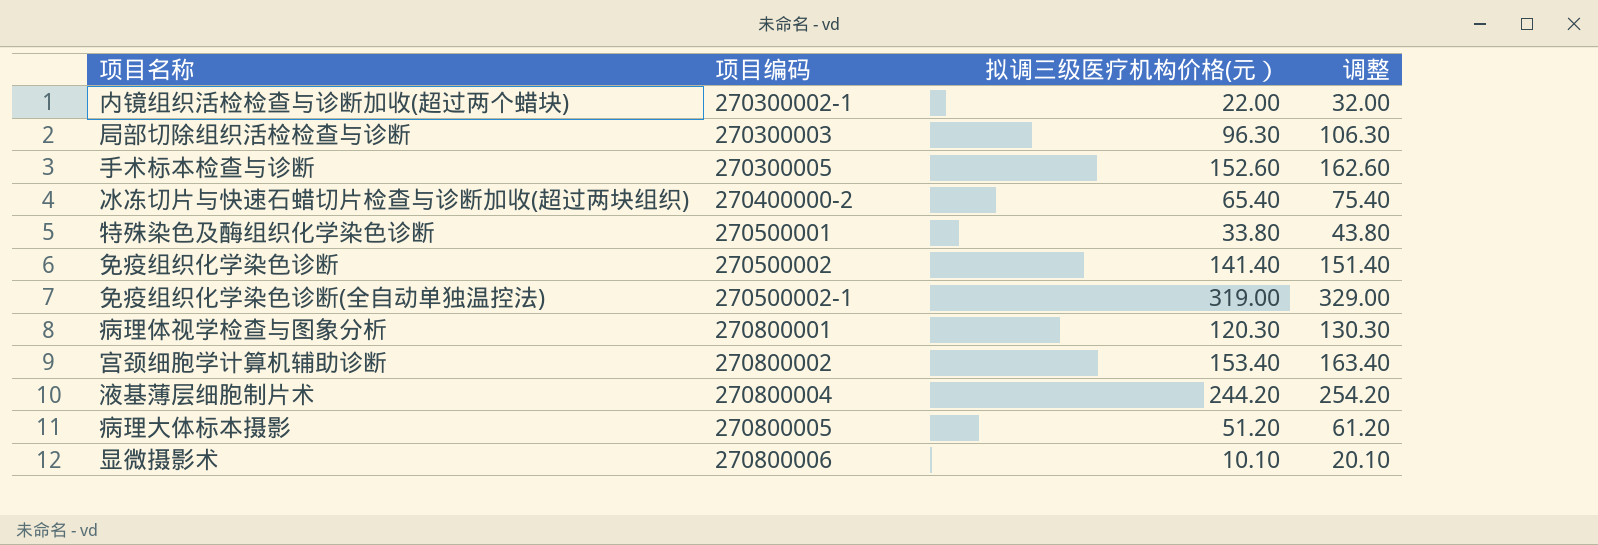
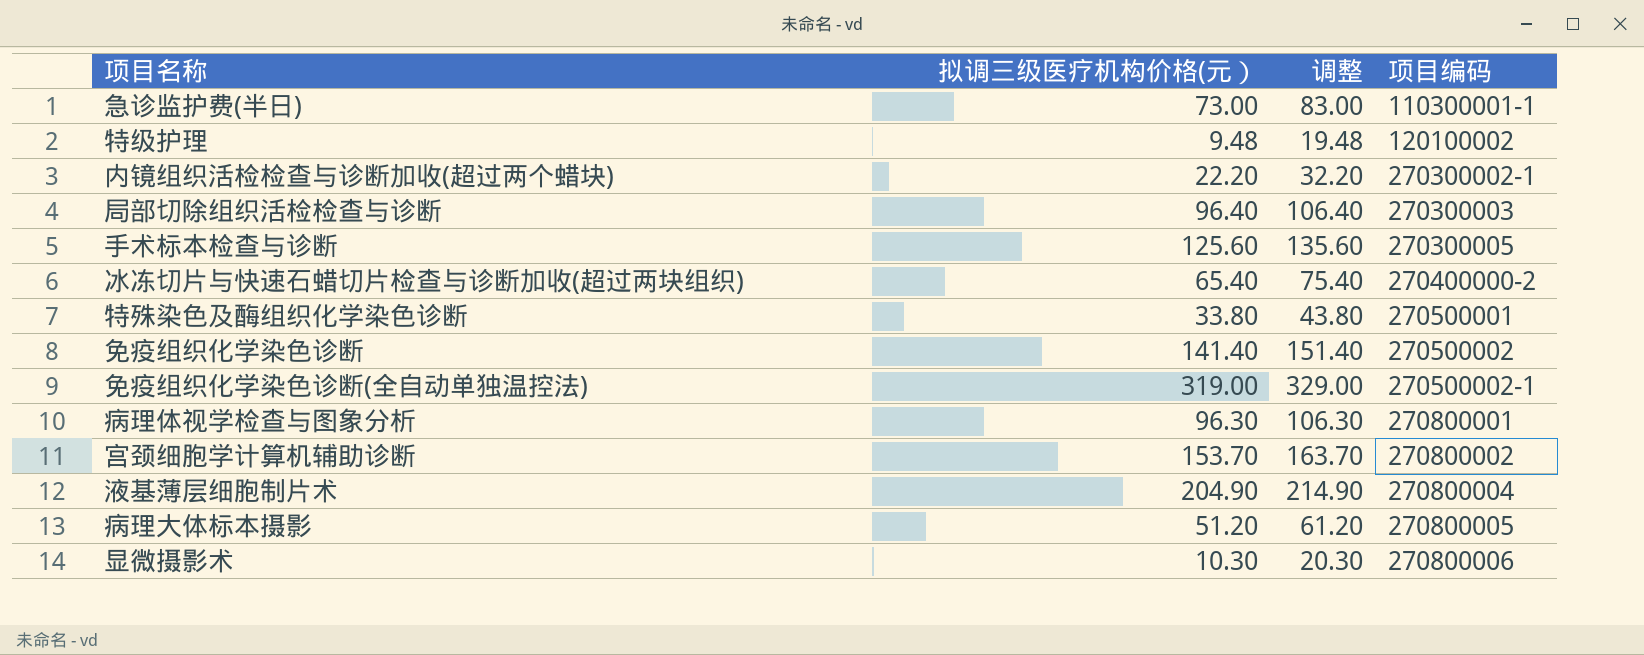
column 项目编码 | position: 2 -> 4
row 急诊监护费(半日): none -> 73.00 | 83.00 | 110300001-1
row 特级护理: none -> 9.48 | 19.48 | 120100002
内镜组织活检检查与诊断加收(超过两个蜡块) | 拟调三级医疗机构价格(元）: 22.00 -> 22.20
内镜组织活检检查与诊断加收(超过两个蜡块) | 调整: 32.00 -> 32.20
局部切除组织活检检查与诊断 | 拟调三级医疗机构价格(元）: 96.30 -> 96.40
局部切除组织活检检查与诊断 | 调整: 106.30 -> 106.40
手术标本检查与诊断 | 拟调三级医疗机构价格(元）: 152.60 -> 125.60
手术标本检查与诊断 | 调整: 162.60 -> 135.60
病理体视学检查与图象分析 | 拟调三级医疗机构价格(元）: 120.30 -> 96.30
病理体视学检查与图象分析 | 调整: 130.30 -> 106.30
宫颈细胞学计算机辅助诊断 | 拟调三级医疗机构价格(元）: 153.40 -> 153.70
宫颈细胞学计算机辅助诊断 | 调整: 163.40 -> 163.70
液基薄层细胞制片术 | 拟调三级医疗机构价格(元）: 244.20 -> 204.90
液基薄层细胞制片术 | 调整: 254.20 -> 214.90
显微摄影术 | 拟调三级医疗机构价格(元）: 10.10 -> 10.30
显微摄影术 | 调整: 20.10 -> 20.30

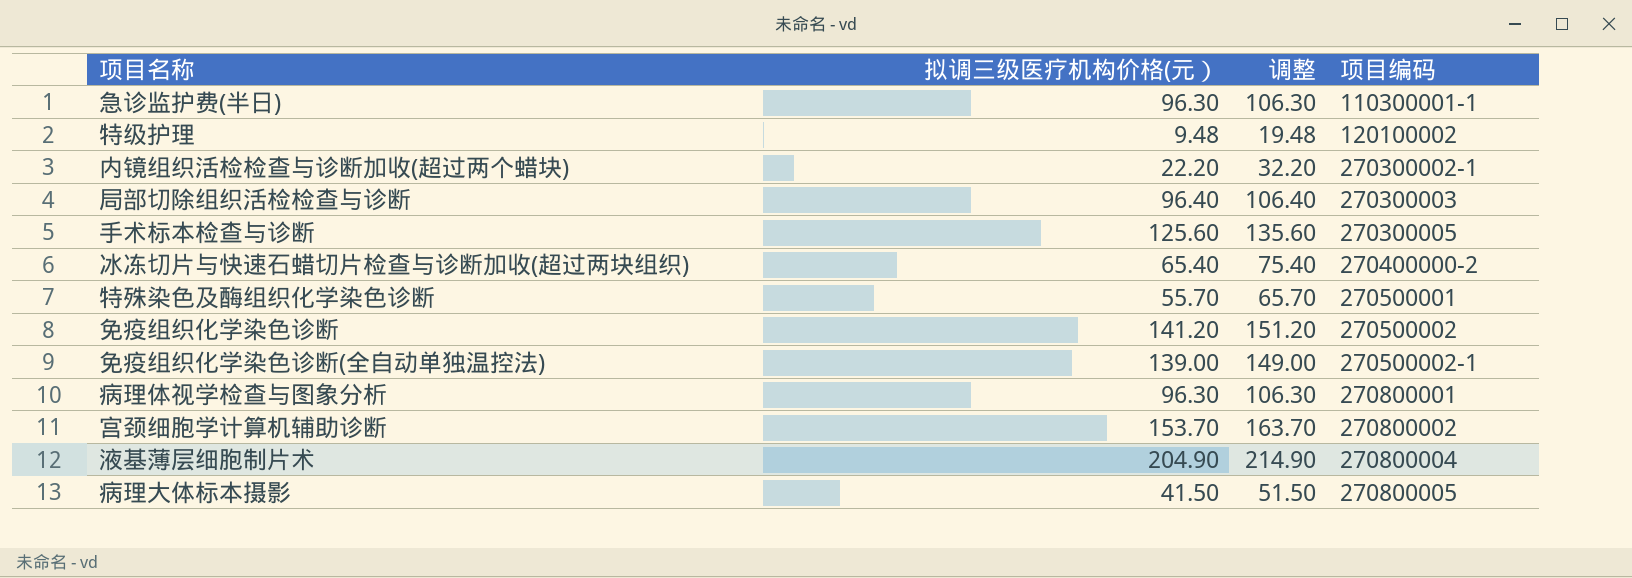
row 显微摄影术: 10.30 | 20.30 | 270800006 -> none
急诊监护费(半日) | 拟调三级医疗机构价格(元）: 73.00 -> 96.30
急诊监护费(半日) | 调整: 83.00 -> 106.30
特殊染色及酶组织化学染色诊断 | 拟调三级医疗机构价格(元）: 33.80 -> 55.70
特殊染色及酶组织化学染色诊断 | 调整: 43.80 -> 65.70
免疫组织化学染色诊断 | 拟调三级医疗机构价格(元）: 141.40 -> 141.20
免疫组织化学染色诊断 | 调整: 151.40 -> 151.20
免疫组织化学染色诊断(全自动单独温控法) | 拟调三级医疗机构价格(元）: 319.00 -> 139.00
免疫组织化学染色诊断(全自动单独温控法) | 调整: 329.00 -> 149.00
病理大体标本摄影 | 拟调三级医疗机构价格(元）: 51.20 -> 41.50
病理大体标本摄影 | 调整: 61.20 -> 51.50

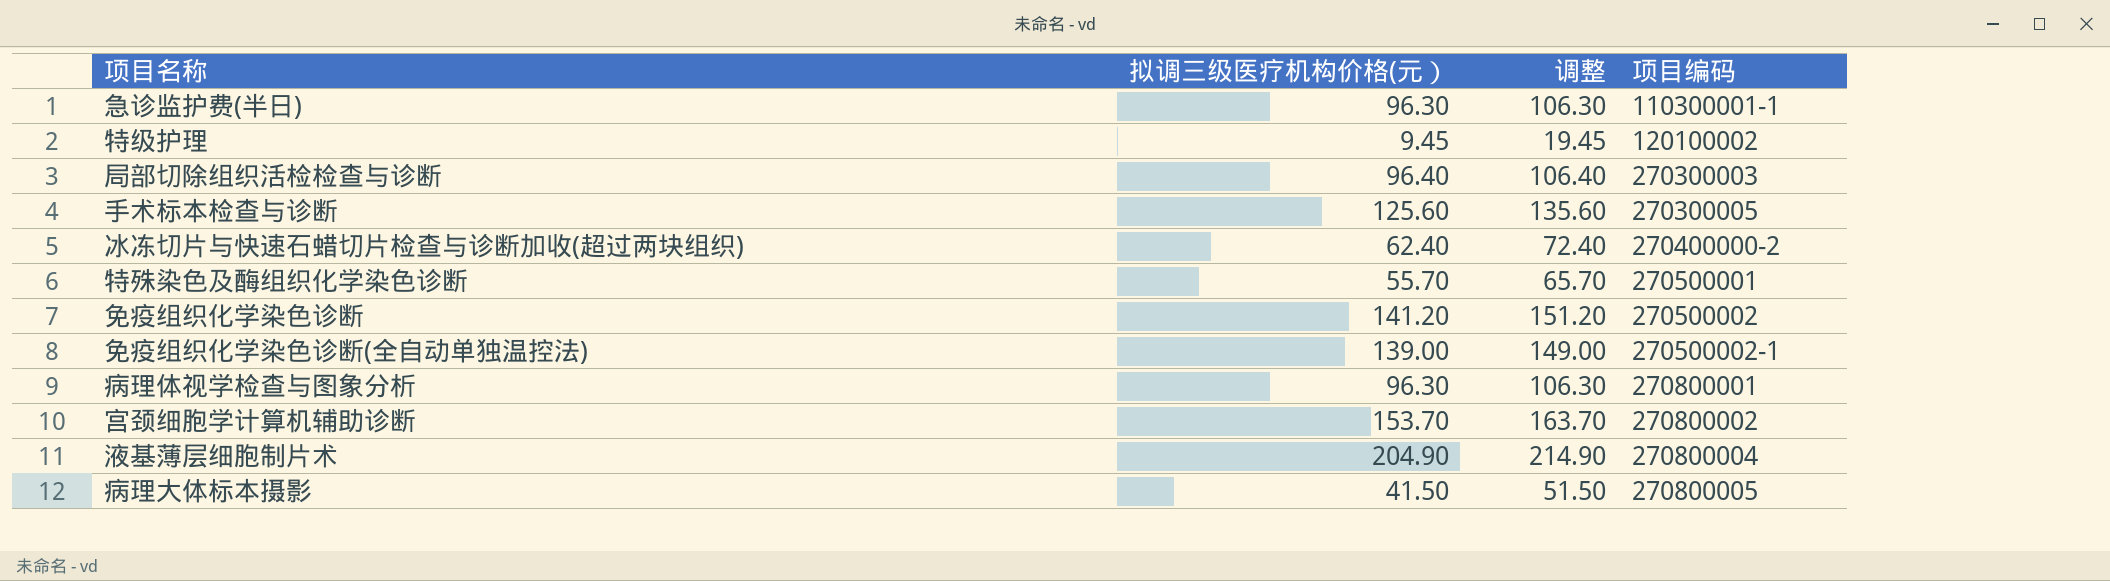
row 内镜组织活检检查与诊断加收(超过两个蜡块): 22.20 | 32.20 | 270300002-1 -> none
特级护理 | 拟调三级医疗机构价格(元）: 9.48 -> 9.45
特级护理 | 调整: 19.48 -> 19.45
冰冻切片与快速石蜡切片检查与诊断加收(超过两块组织) | 拟调三级医疗机构价格(元）: 65.40 -> 62.40
冰冻切片与快速石蜡切片检查与诊断加收(超过两块组织) | 调整: 75.40 -> 72.40

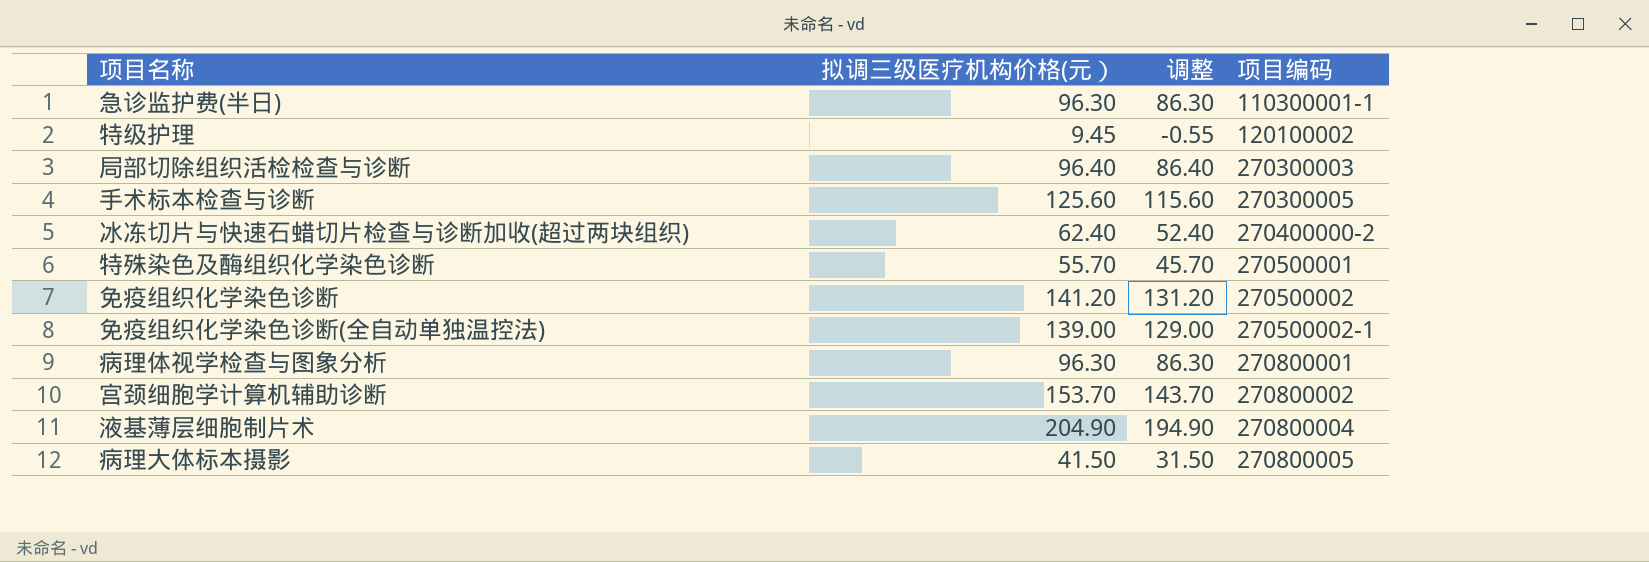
column 调整 | formula: [拟调三级医疗机构价格(元）] + 10 -> [拟调三级医疗机构价格(元）] - 10

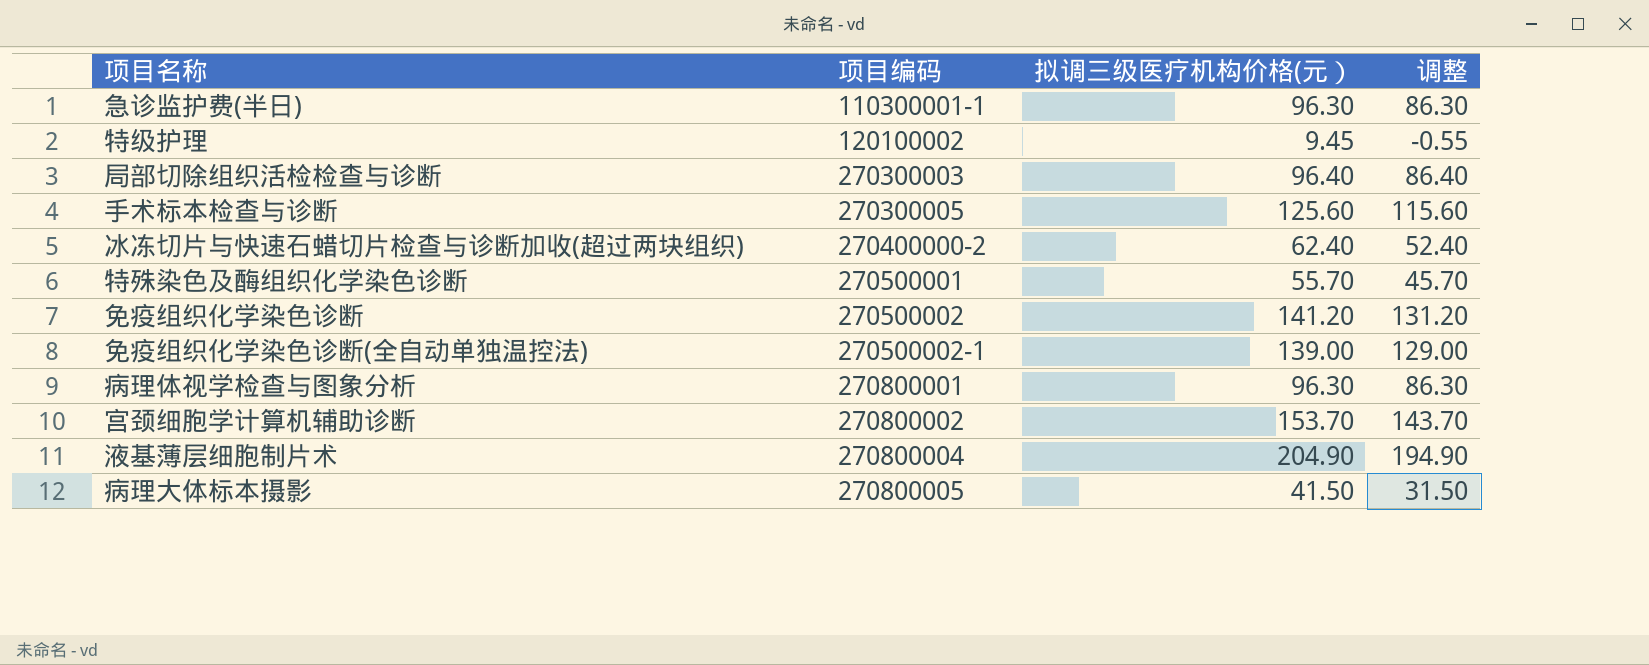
column 项目编码 | position: 4 -> 2

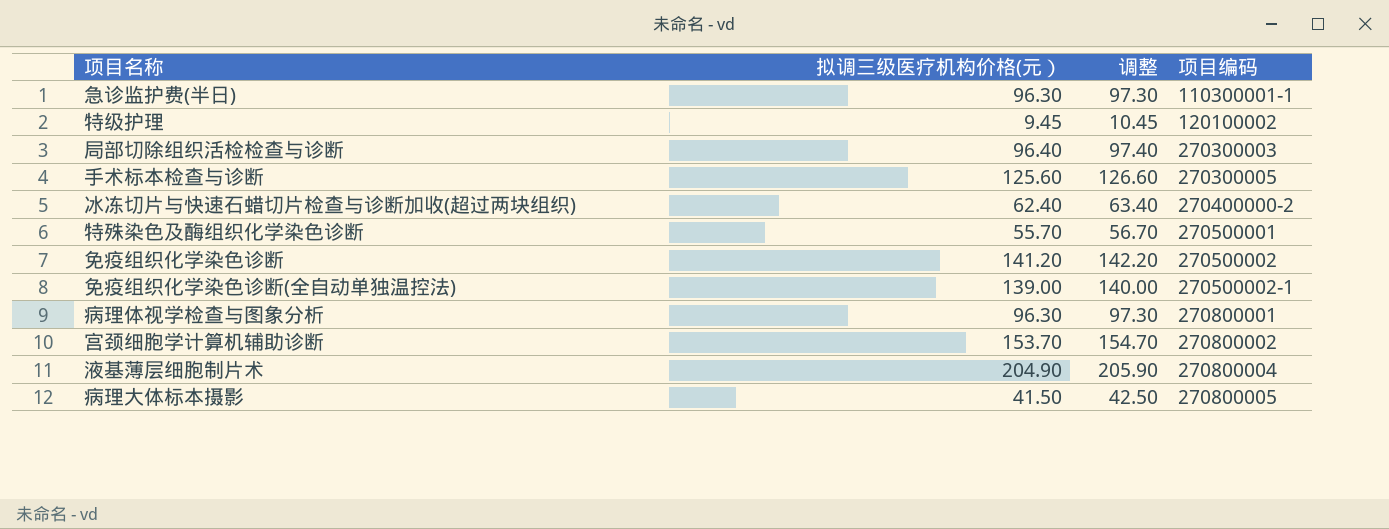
column 调整 | formula: [拟调三级医疗机构价格(元）] - 10 -> [拟调三级医疗机构价格(元）] + 1
column 项目编码 | position: 2 -> 4

